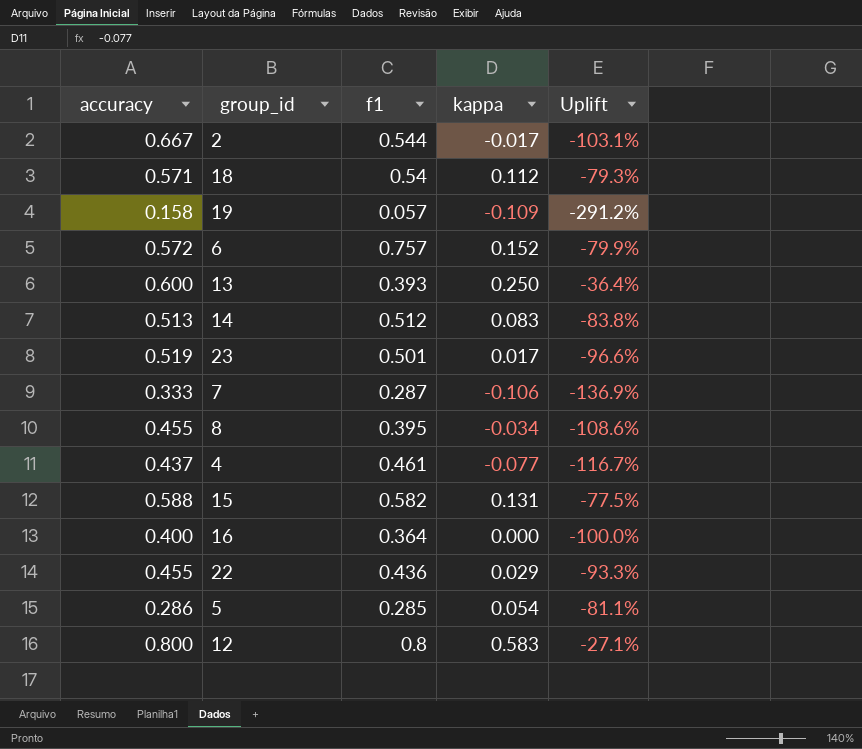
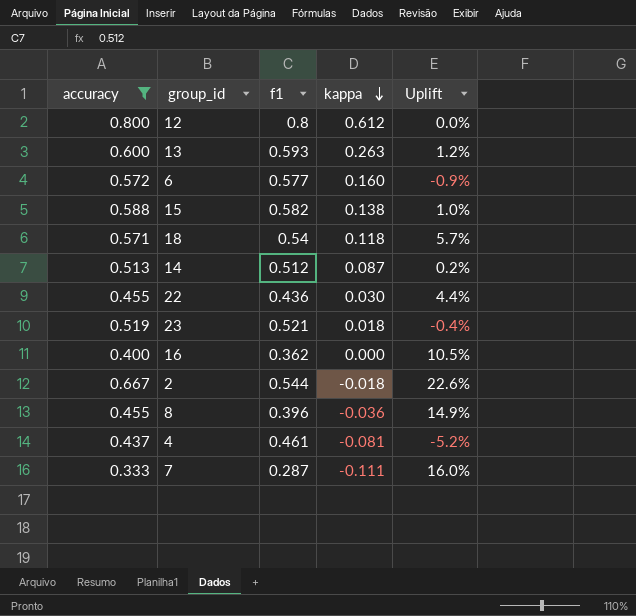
filter: none -> accuracy >= 0.333
row order: none -> kappa descending
column Uplift | formula: ([kappa] - [f1]) / [f1] -> ([accuracy] - [f1]) / [f1]
12 | kappa: 0.583 -> 0.612
13 | f1: 0.393 -> 0.593
13 | kappa: 0.250 -> 0.263
6 | f1: 0.757 -> 0.577
6 | kappa: 0.152 -> 0.160
15 | kappa: 0.131 -> 0.138
18 | kappa: 0.112 -> 0.118
14 | kappa: 0.083 -> 0.087
22 | kappa: 0.029 -> 0.030
23 | f1: 0.501 -> 0.521
23 | kappa: 0.017 -> 0.018
16 | f1: 0.364 -> 0.362
2 | kappa: -0.017 -> -0.018
8 | f1: 0.395 -> 0.396
8 | kappa: -0.034 -> -0.036
4 | kappa: -0.077 -> -0.081
7 | kappa: -0.106 -> -0.111

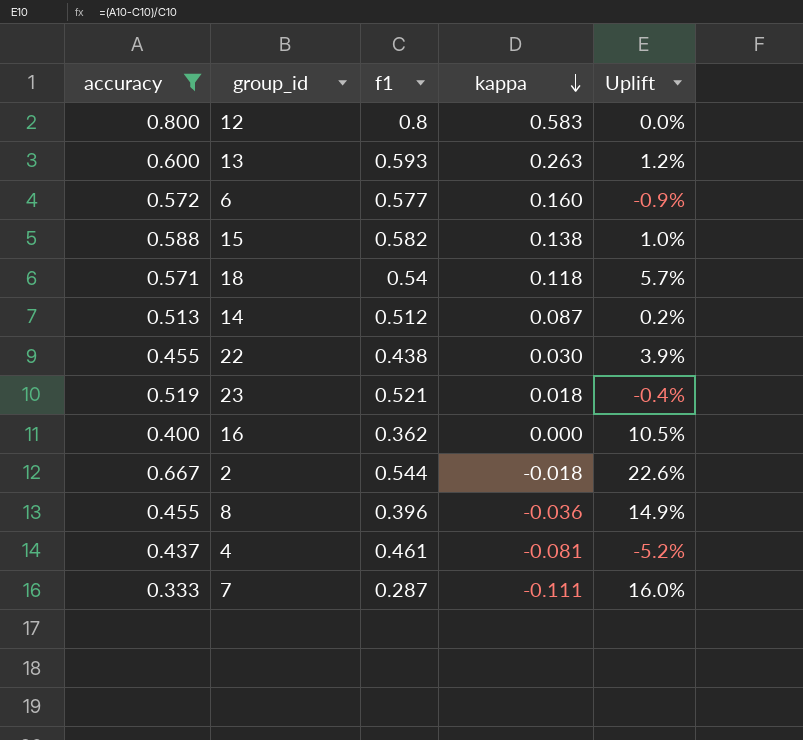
12 | kappa: 0.612 -> 0.583
22 | f1: 0.436 -> 0.438
22 | Uplift: 4.4% -> 3.9%

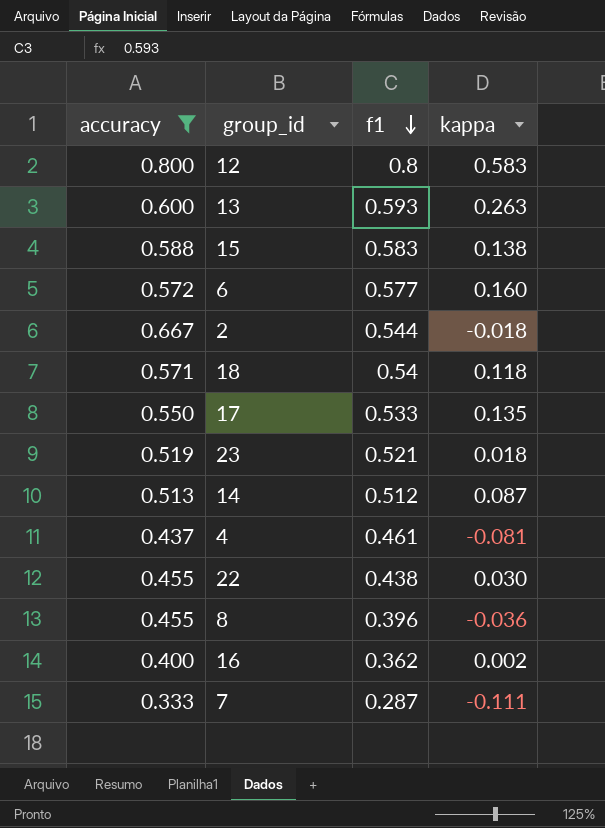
row order: kappa descending -> f1 descending
column Uplift | formula: ([accuracy] - [f1]) / [f1] -> none
15 | f1: 0.582 -> 0.583
row 17: none -> 0.550 | 0.533 | 0.135
16 | kappa: 0.000 -> 0.002

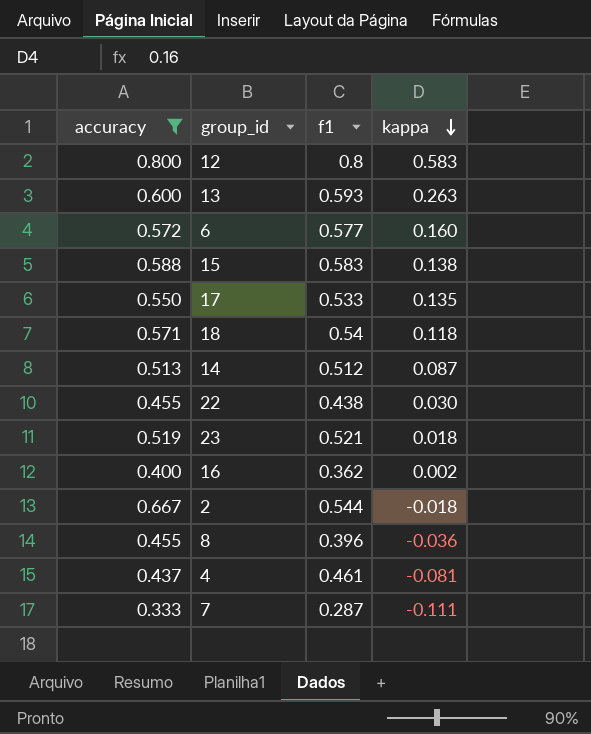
row order: f1 descending -> kappa descending

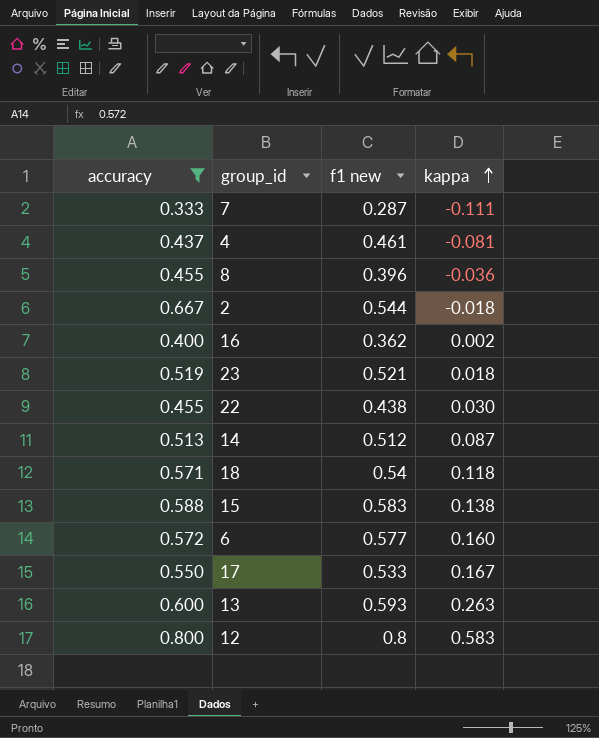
row order: kappa descending -> kappa ascending
column name: f1 -> f1 new
17 | kappa: 0.135 -> 0.167

